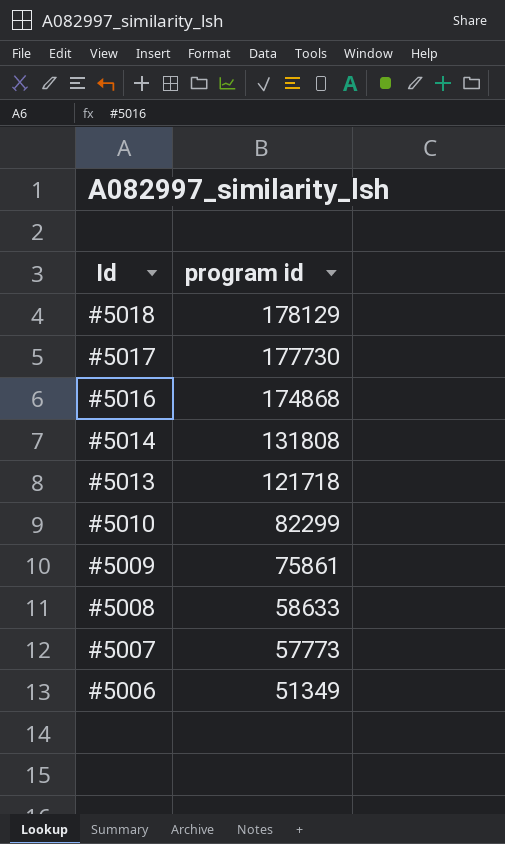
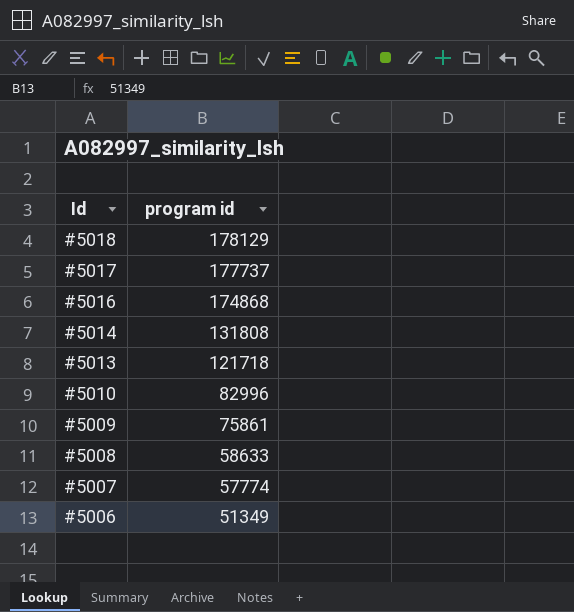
#5017 | program id: 177730 -> 177737
#5010 | program id: 82299 -> 82996
#5007 | program id: 57773 -> 57774

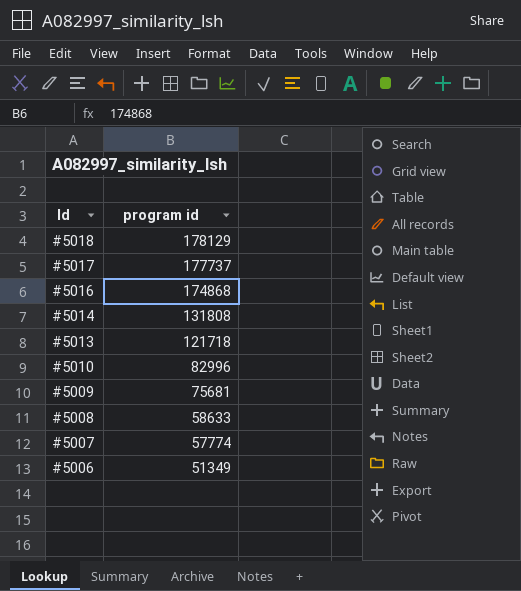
#5009 | program id: 75861 -> 75681

